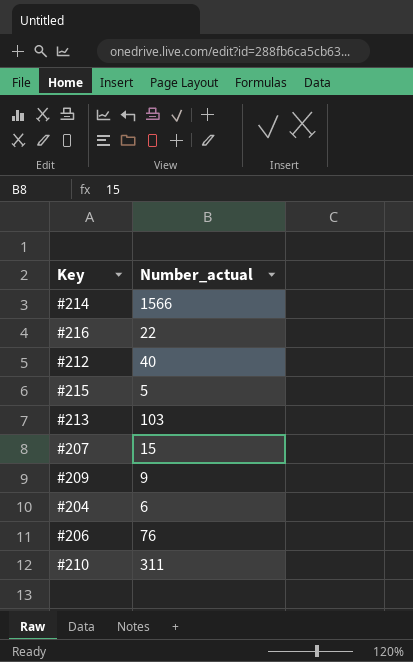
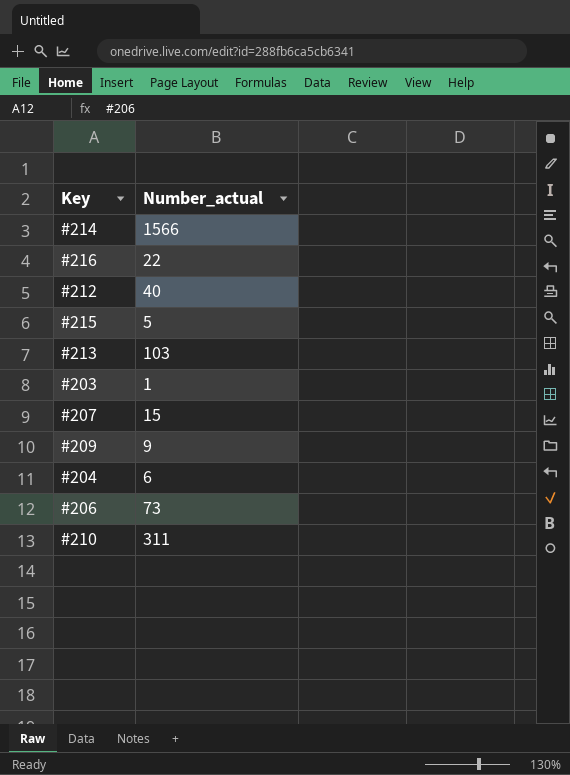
row #203: none -> 1
#206 | Number_actual: 76 -> 73

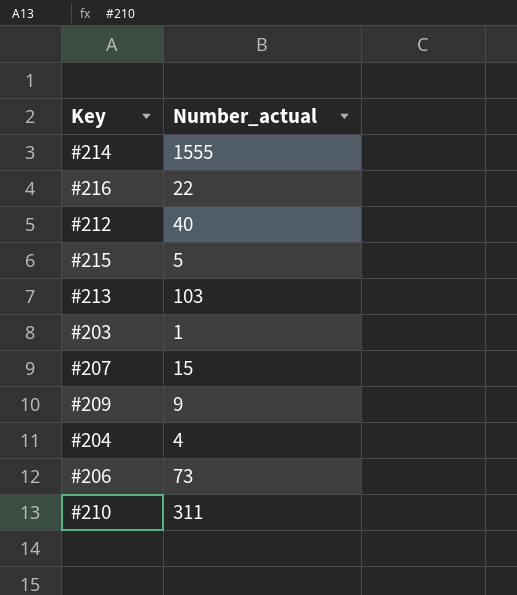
#214 | Number_actual: 1566 -> 1555
#204 | Number_actual: 6 -> 4

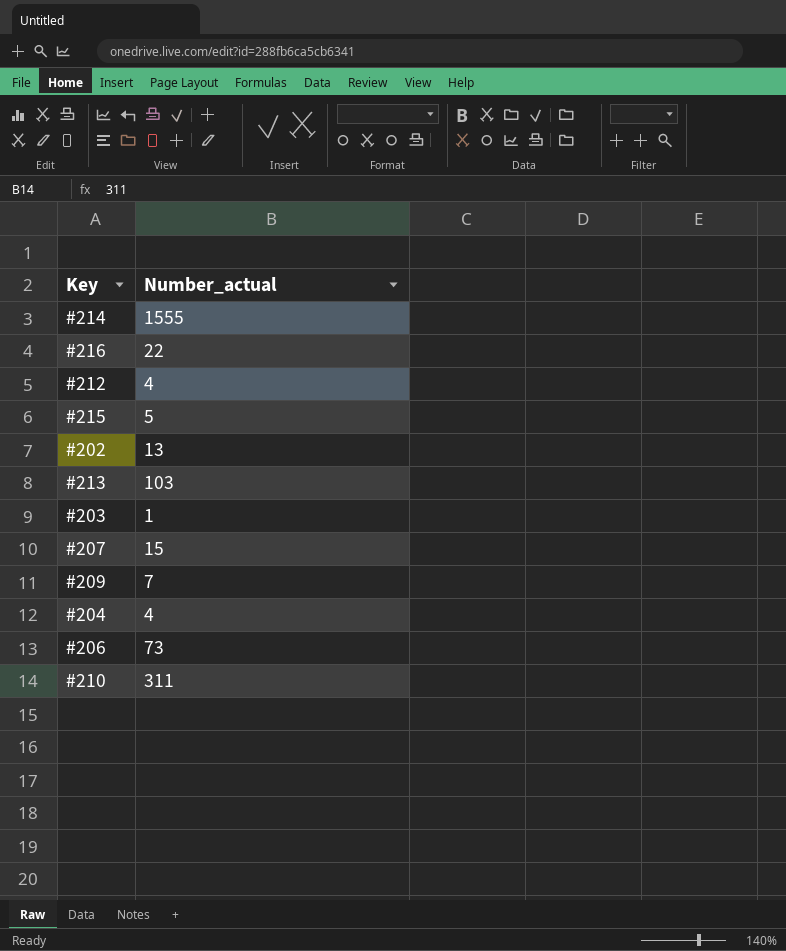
#212 | Number_actual: 40 -> 4
row #202: none -> 13
#209 | Number_actual: 9 -> 7

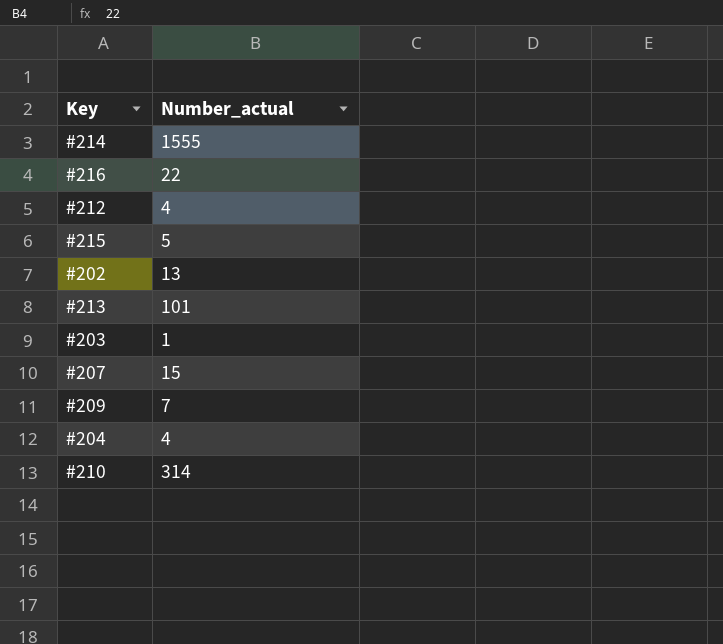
row #206: 73 -> none
#213 | Number_actual: 103 -> 101
#210 | Number_actual: 311 -> 314

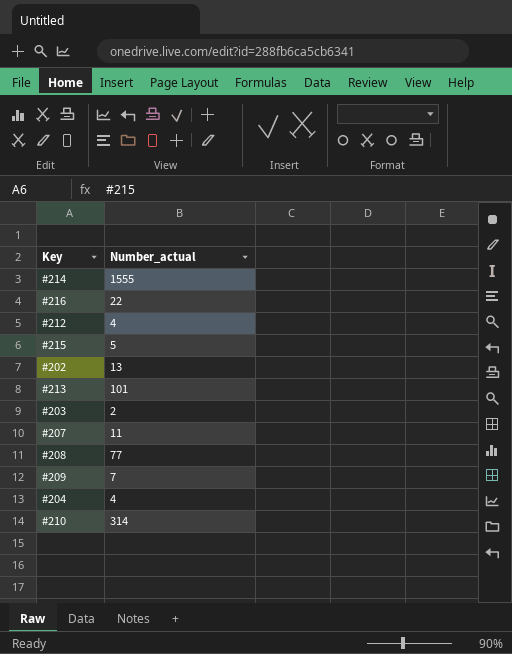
#203 | Number_actual: 1 -> 2
#207 | Number_actual: 15 -> 11
row #208: none -> 77

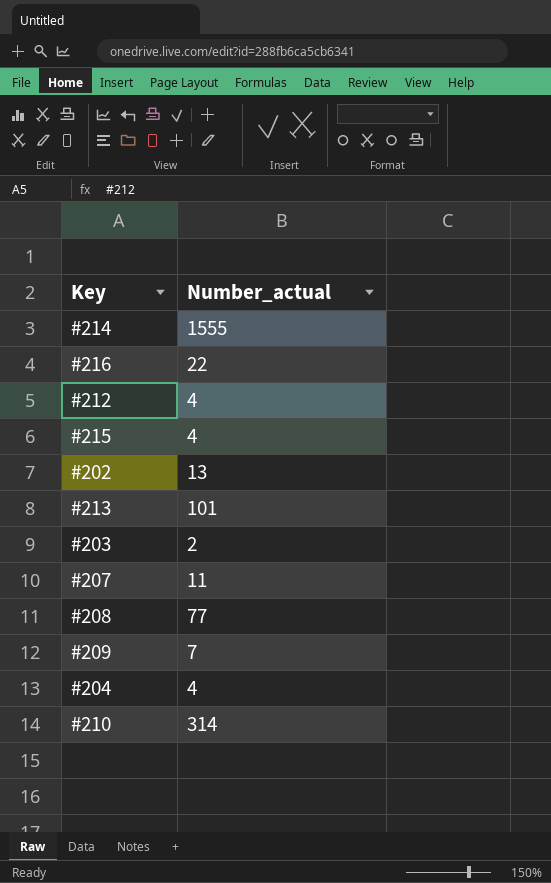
#215 | Number_actual: 5 -> 4

